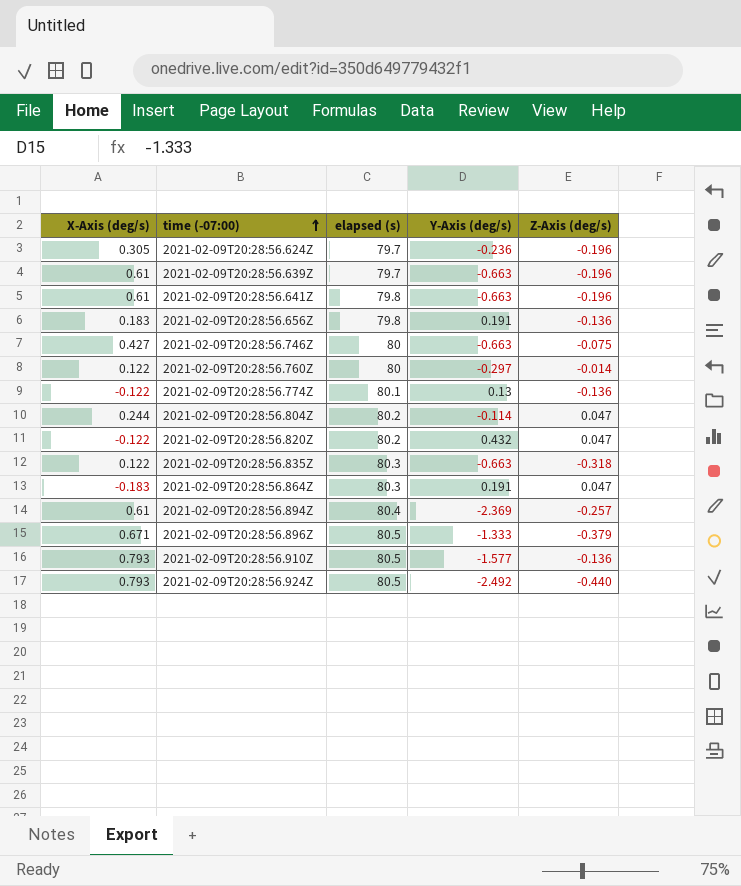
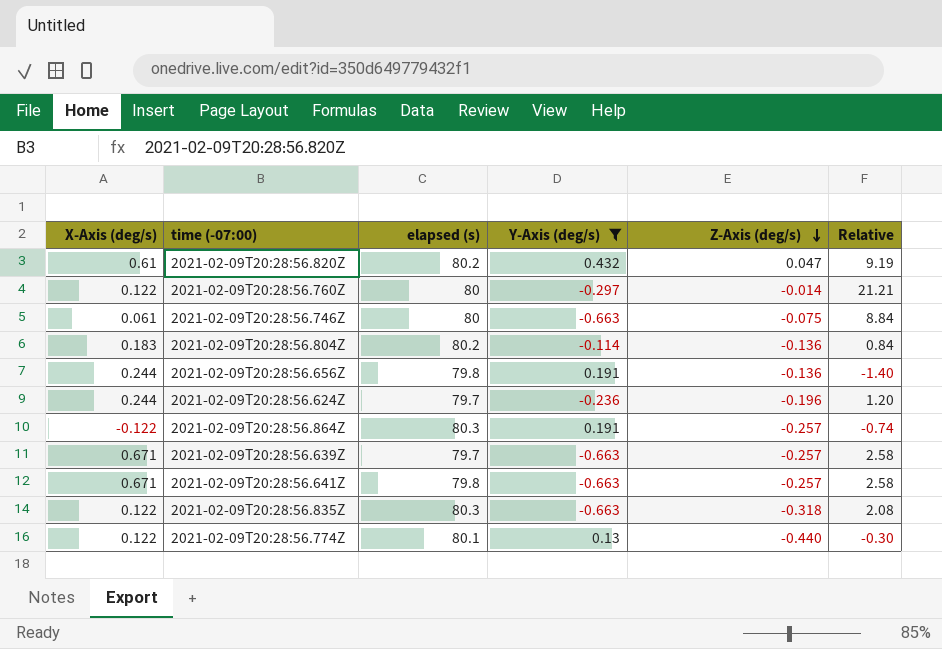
filter: none -> Y-Axis (deg/s) >= -0.663
row order: time (-07:00) ascending -> Z-Axis (deg/s) descending
column Relative | formula: none -> [Y-Axis (deg/s)] / [Z-Axis (deg/s)]
2021-02-09T20:28:56.820Z | X-Axis (deg/s): -0.122 -> 0.61
2021-02-09T20:28:56.746Z | X-Axis (deg/s): 0.427 -> 0.061
2021-02-09T20:28:56.804Z | X-Axis (deg/s): 0.244 -> 0.183
2021-02-09T20:28:56.804Z | Z-Axis (deg/s): 0.047 -> -0.136
2021-02-09T20:28:56.656Z | X-Axis (deg/s): 0.183 -> 0.244
2021-02-09T20:28:56.624Z | X-Axis (deg/s): 0.305 -> 0.244
2021-02-09T20:28:56.864Z | X-Axis (deg/s): -0.183 -> -0.122
2021-02-09T20:28:56.864Z | Z-Axis (deg/s): 0.047 -> -0.257
2021-02-09T20:28:56.639Z | X-Axis (deg/s): 0.61 -> 0.671
2021-02-09T20:28:56.639Z | Z-Axis (deg/s): -0.196 -> -0.257
2021-02-09T20:28:56.641Z | X-Axis (deg/s): 0.61 -> 0.671
2021-02-09T20:28:56.641Z | Z-Axis (deg/s): -0.196 -> -0.257
2021-02-09T20:28:56.774Z | X-Axis (deg/s): -0.122 -> 0.122
2021-02-09T20:28:56.774Z | Z-Axis (deg/s): -0.136 -> -0.440

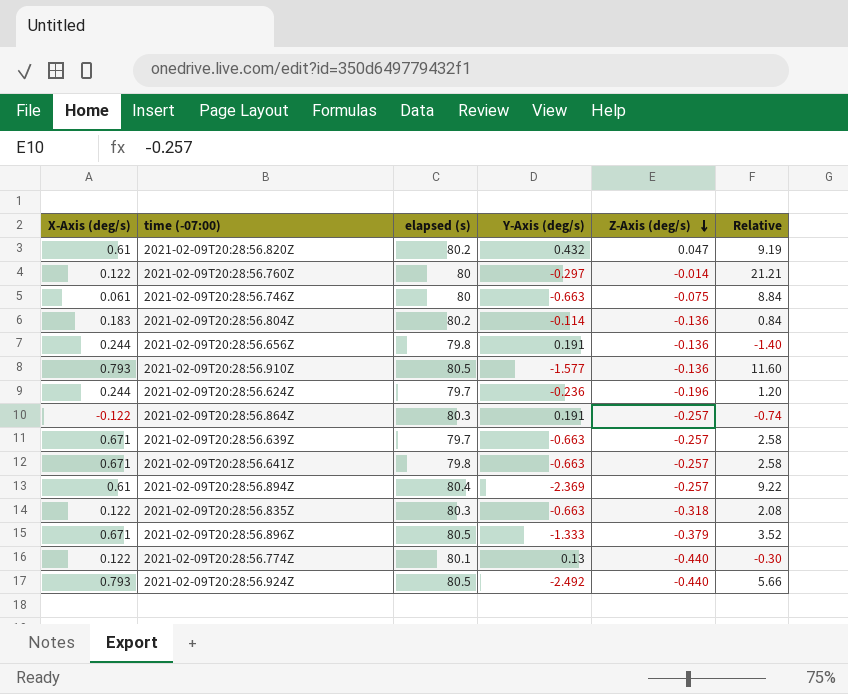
filter: Y-Axis (deg/s) >= -0.663 -> none

